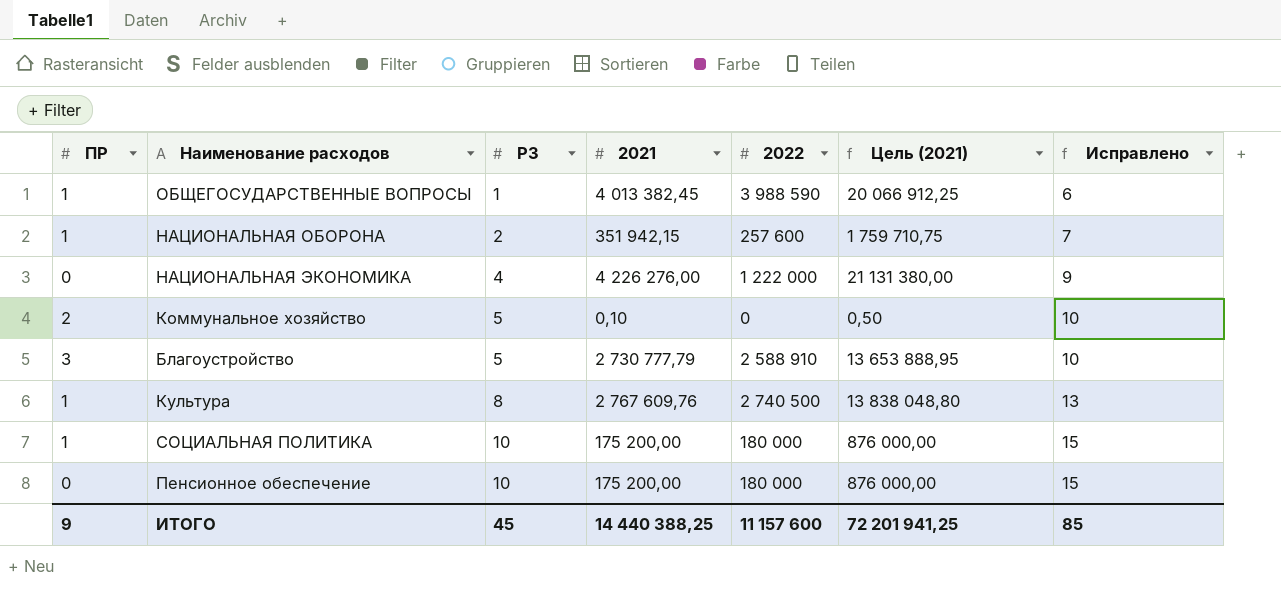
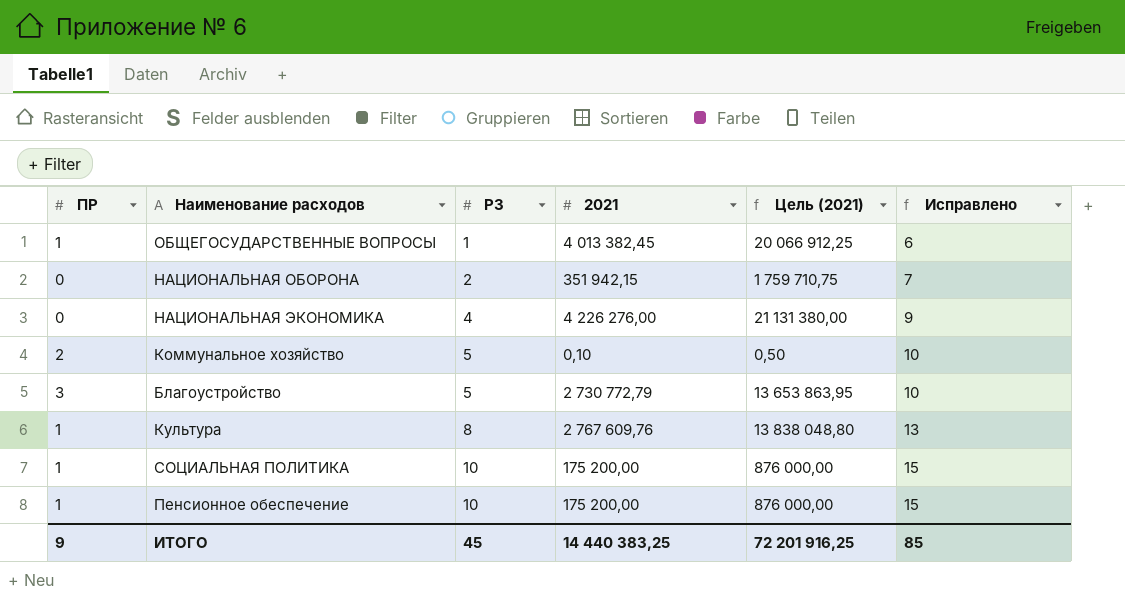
column 2022 | position: 5 -> none
НАЦИОНАЛЬНАЯ ОБОРОНА | ПР: 1 -> 0
Благоустройство | 2021: 2 730 777,79 -> 2 730 772,79
Благоустройство | Цель (2021): 13 653 888,95 -> 13 653 863,95
Пенсионное обеспечение | ПР: 0 -> 1
ИТОГО | 2021: 14 440 388,25 -> 14 440 383,25
ИТОГО | Цель (2021): 72 201 941,25 -> 72 201 916,25

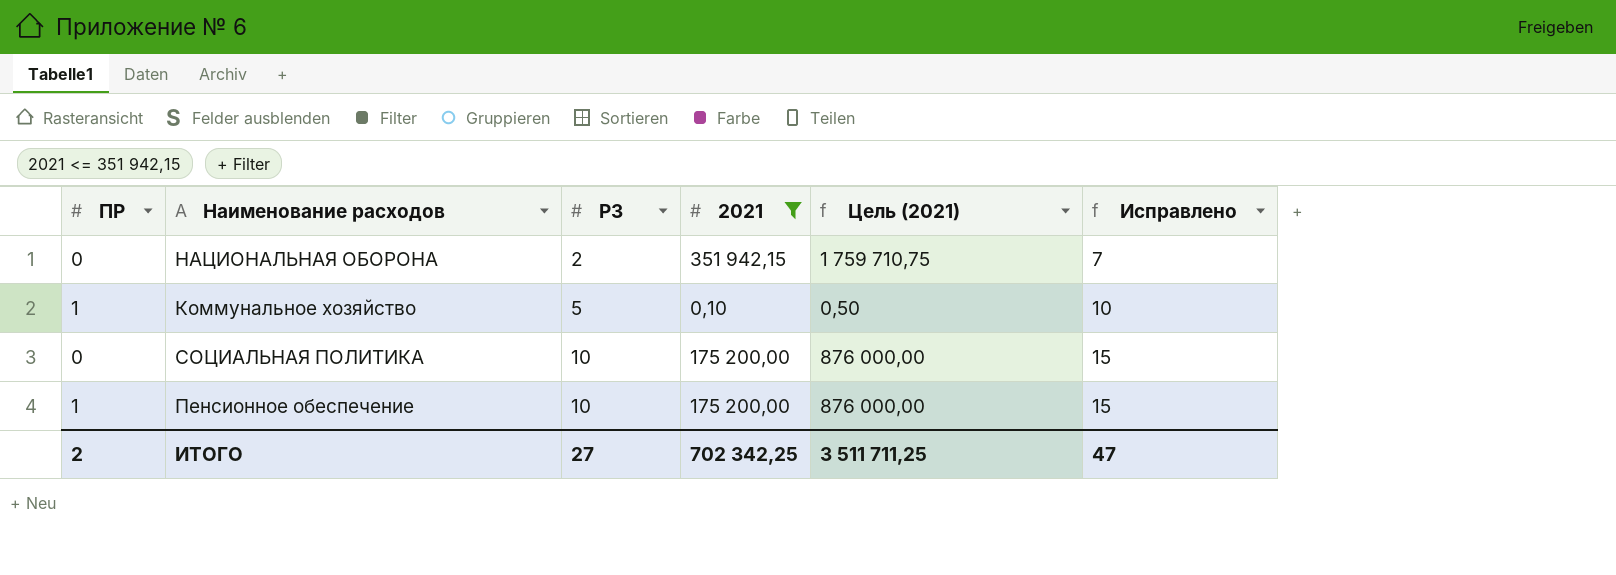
filter: none -> 2021 <= 351 942,15
Коммунальное хозяйство | ПР: 2 -> 1
СОЦИАЛЬНАЯ ПОЛИТИКА | ПР: 1 -> 0
ИТОГО | ПР: 9 -> 2
ИТОГО | РЗ: 45 -> 27
ИТОГО | 2021: 14 440 383,25 -> 702 342,25
ИТОГО | Цель (2021): 72 201 916,25 -> 3 511 711,25
ИТОГО | Исправлено: 85 -> 47

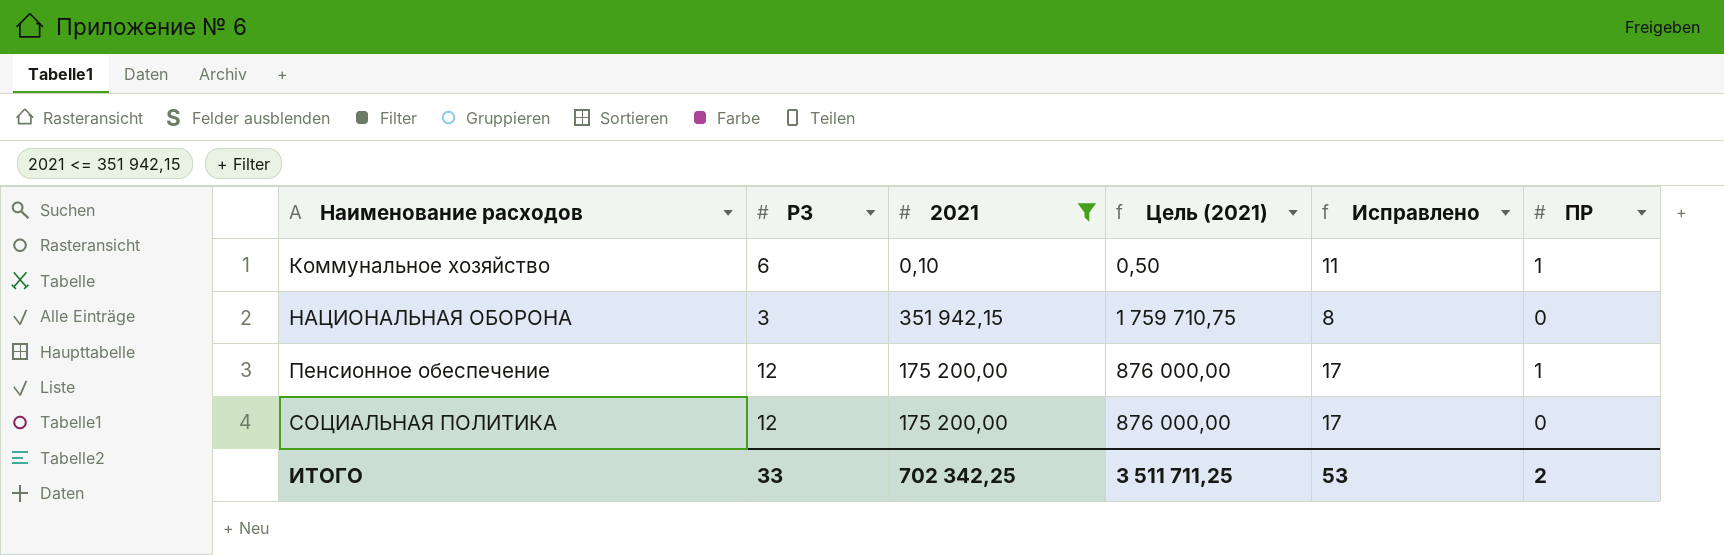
row order: РЗ ascending -> Наименование расходов ascending
column ПР | position: 1 -> 6
Коммунальное хозяйство | РЗ: 5 -> 6
Коммунальное хозяйство | Исправлено: 10 -> 11
НАЦИОНАЛЬНАЯ ОБОРОНА | РЗ: 2 -> 3
НАЦИОНАЛЬНАЯ ОБОРОНА | Исправлено: 7 -> 8
Пенсионное обеспечение | РЗ: 10 -> 12
Пенсионное обеспечение | Исправлено: 15 -> 17
СОЦИАЛЬНАЯ ПОЛИТИКА | РЗ: 10 -> 12
СОЦИАЛЬНАЯ ПОЛИТИКА | Исправлено: 15 -> 17
ИТОГО | РЗ: 27 -> 33
ИТОГО | Исправлено: 47 -> 53

